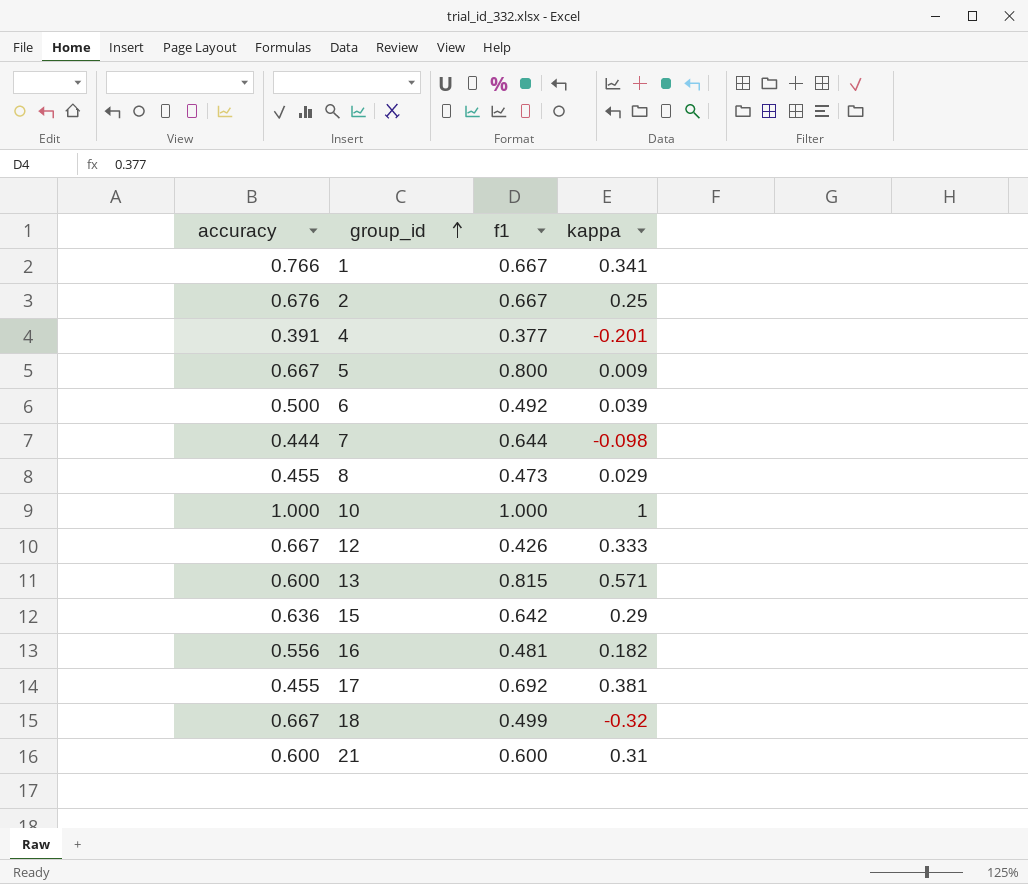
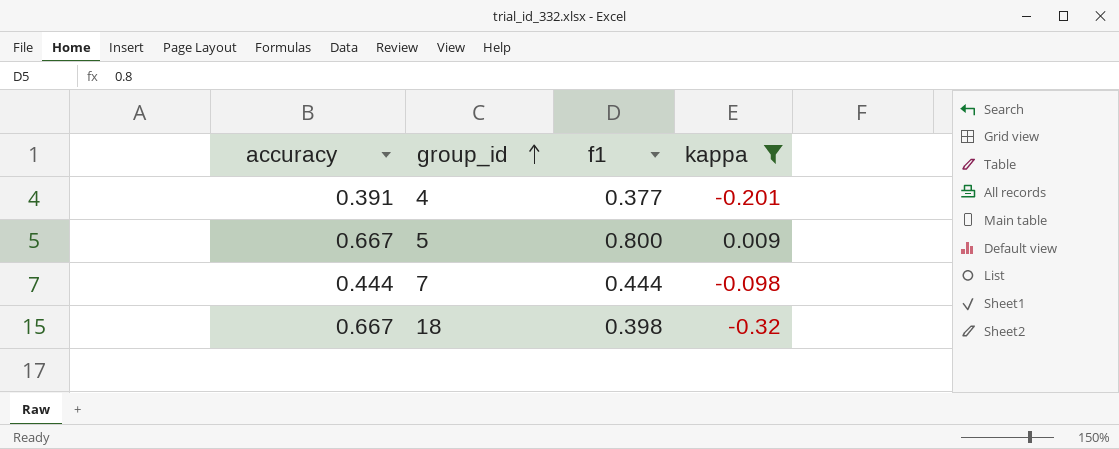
filter: none -> kappa <= 0.009
7 | f1: 0.644 -> 0.444
18 | f1: 0.499 -> 0.398

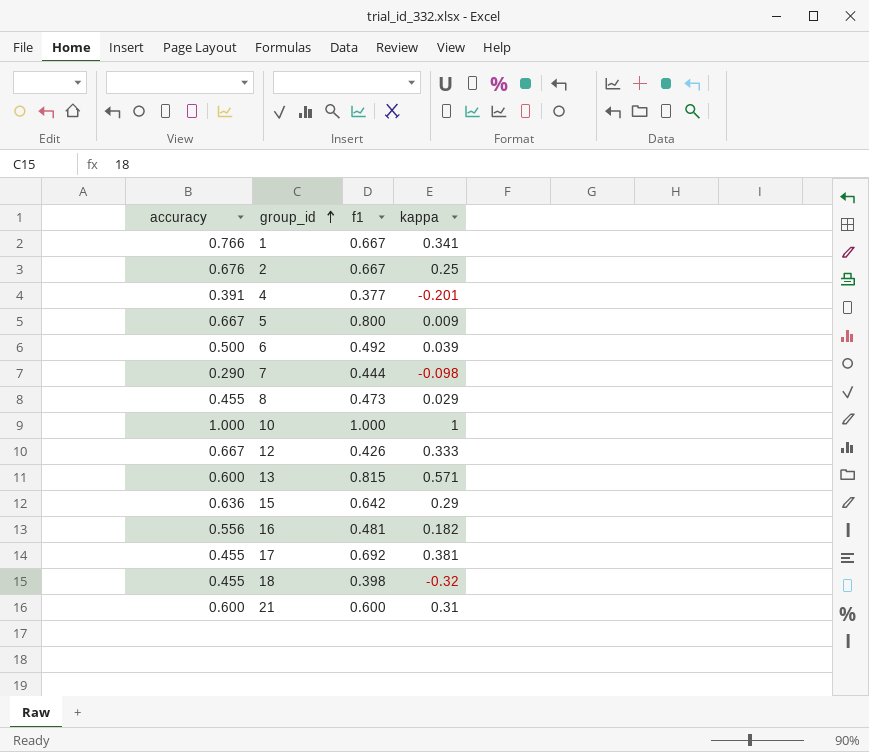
filter: kappa <= 0.009 -> none
7 | accuracy: 0.444 -> 0.290
18 | accuracy: 0.667 -> 0.455

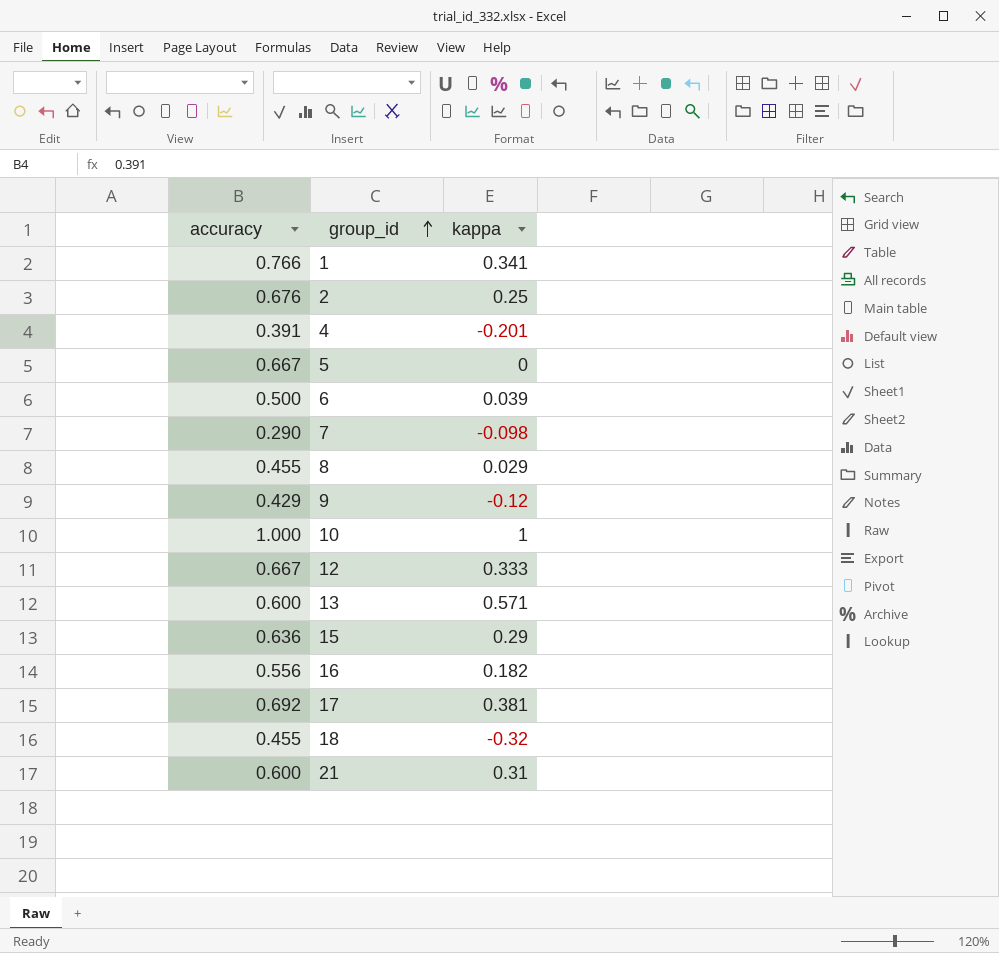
column f1 | position: 3 -> none
5 | kappa: 0.009 -> 0
row 9: none -> 0.429 | -0.12
17 | accuracy: 0.455 -> 0.692

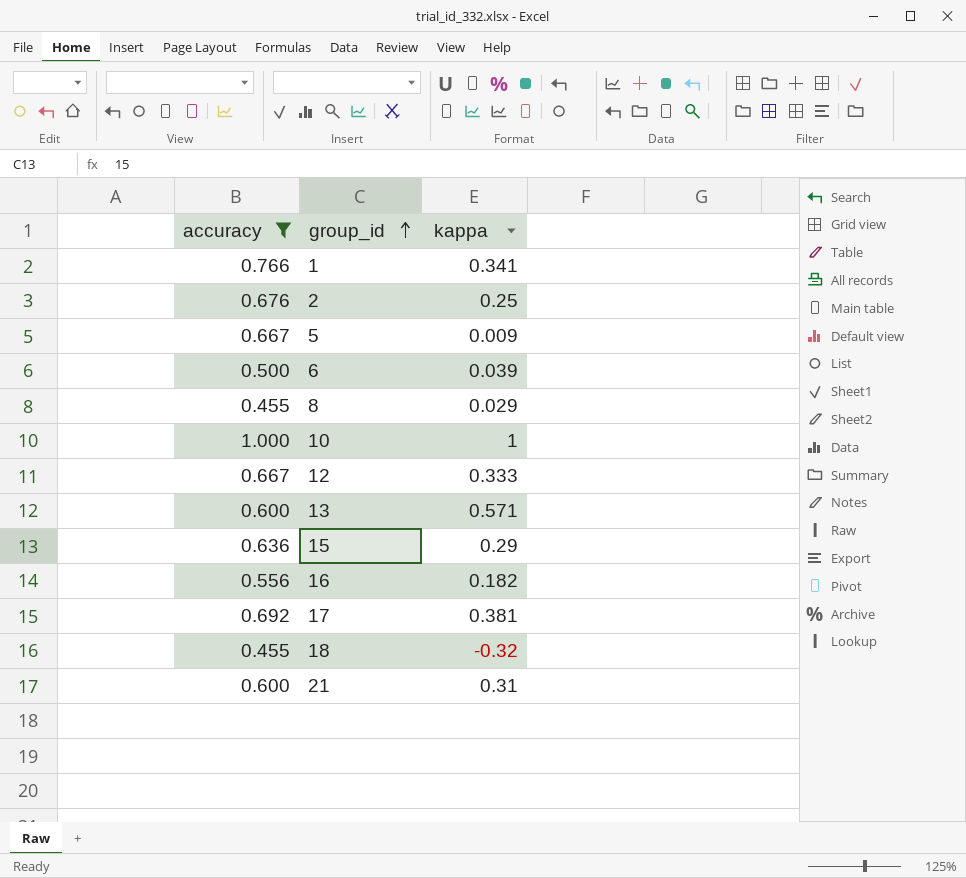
filter: none -> accuracy >= 0.455
5 | kappa: 0 -> 0.009

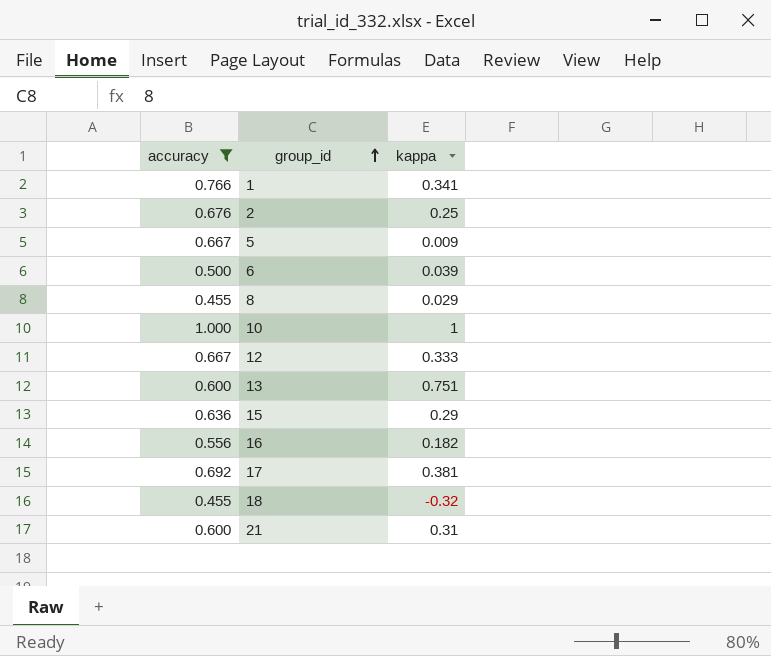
13 | kappa: 0.571 -> 0.751

